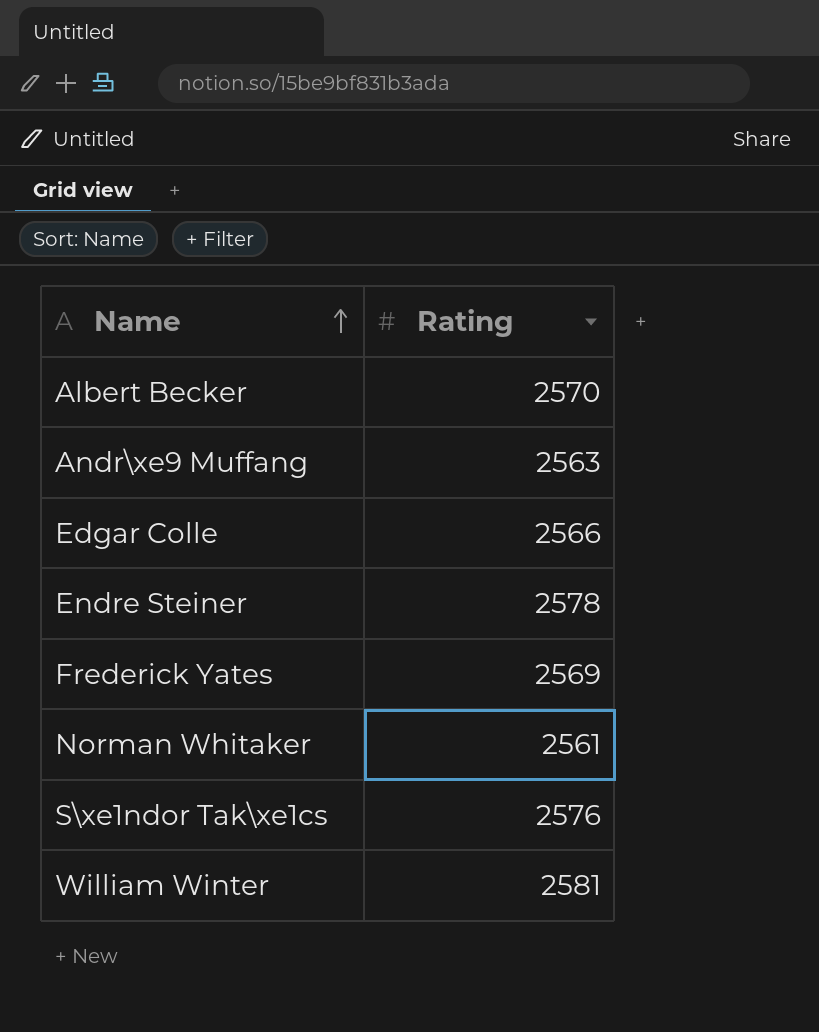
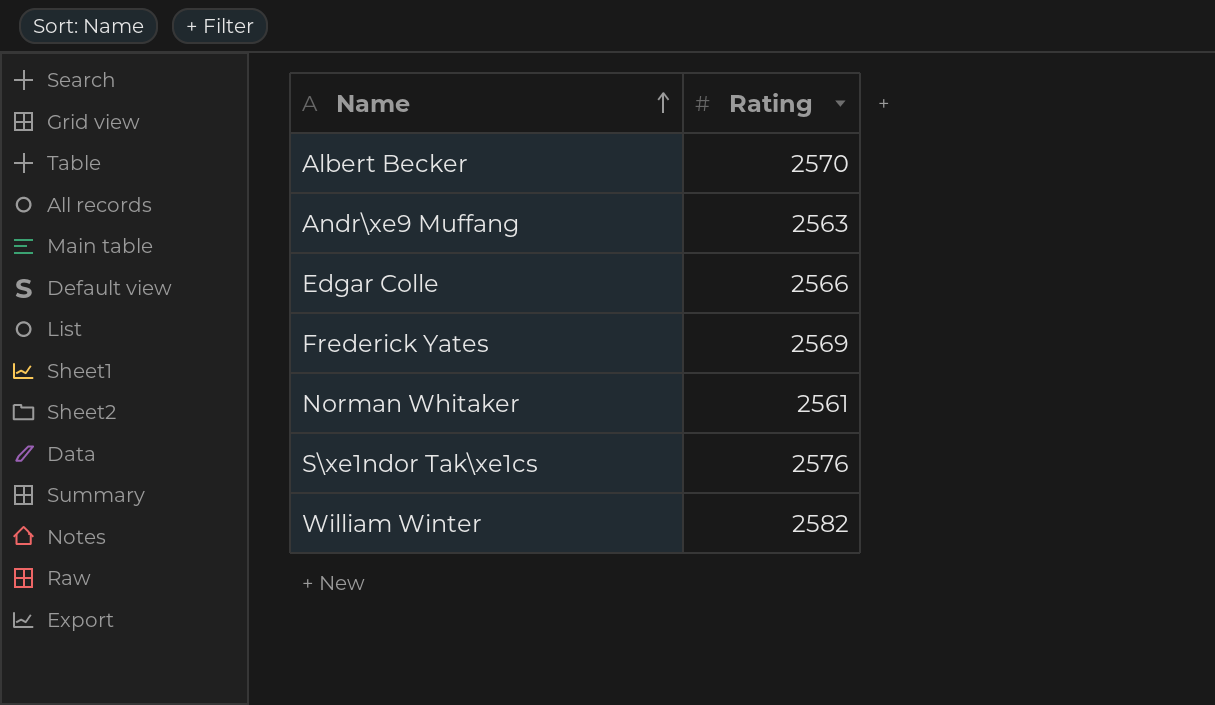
row Endre Steiner: 2578 -> none
William Winter | Rating: 2581 -> 2582

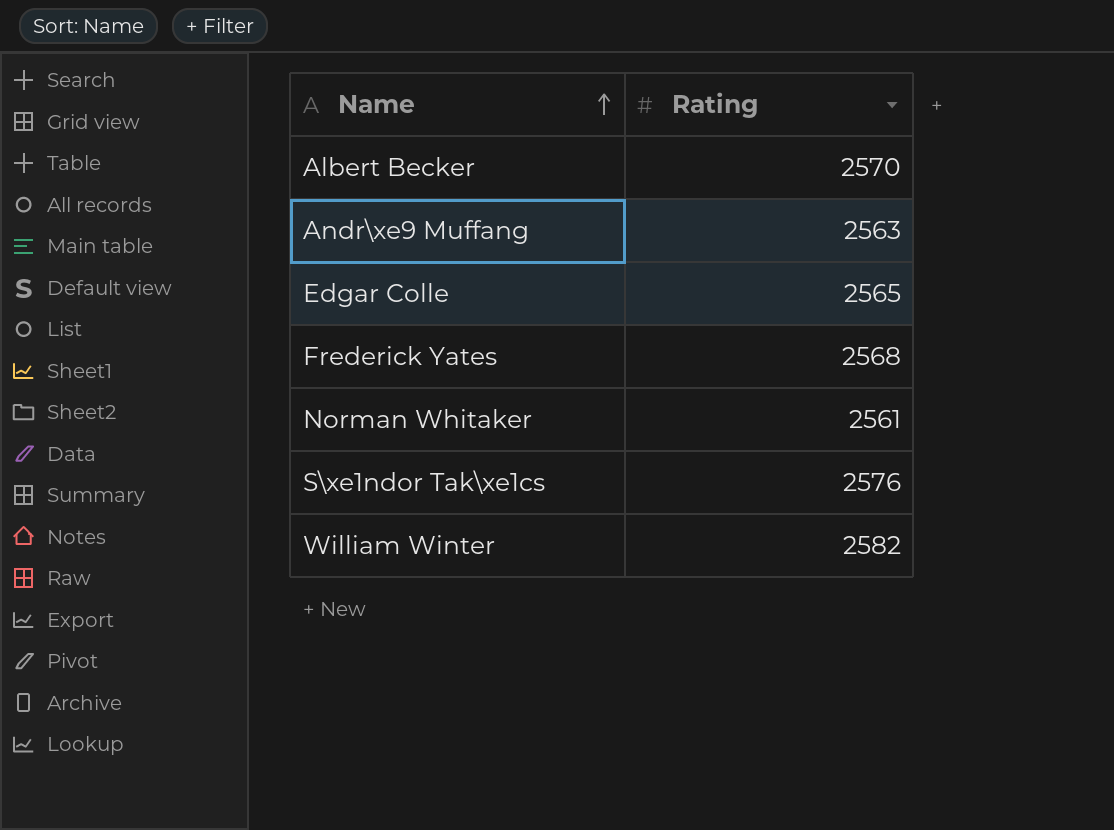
Edgar Colle | Rating: 2566 -> 2565
Frederick Yates | Rating: 2569 -> 2568

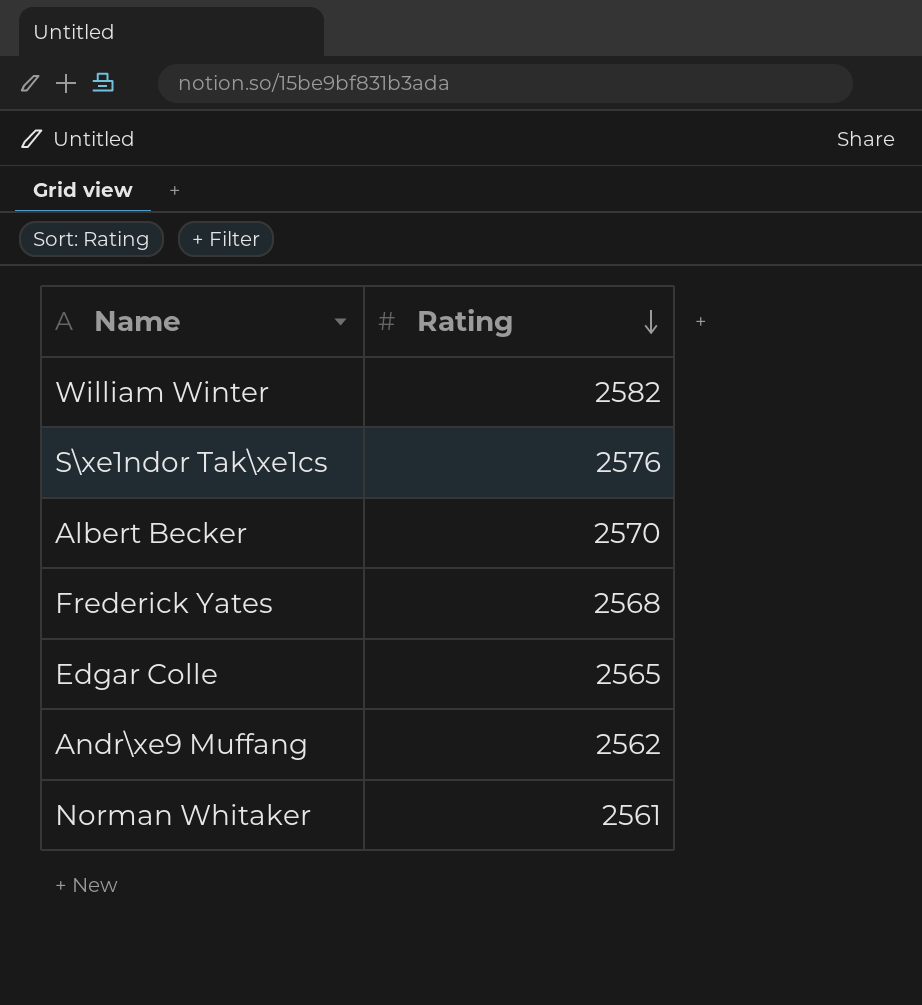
row order: Name ascending -> Rating descending
Andr\xe9 Muffang | Rating: 2563 -> 2562

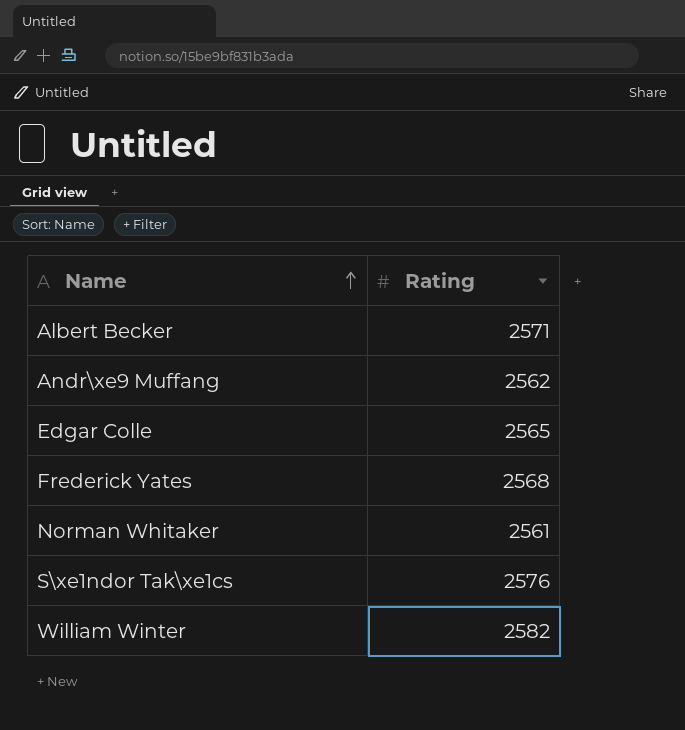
row order: Rating descending -> Name ascending
Albert Becker | Rating: 2570 -> 2571

